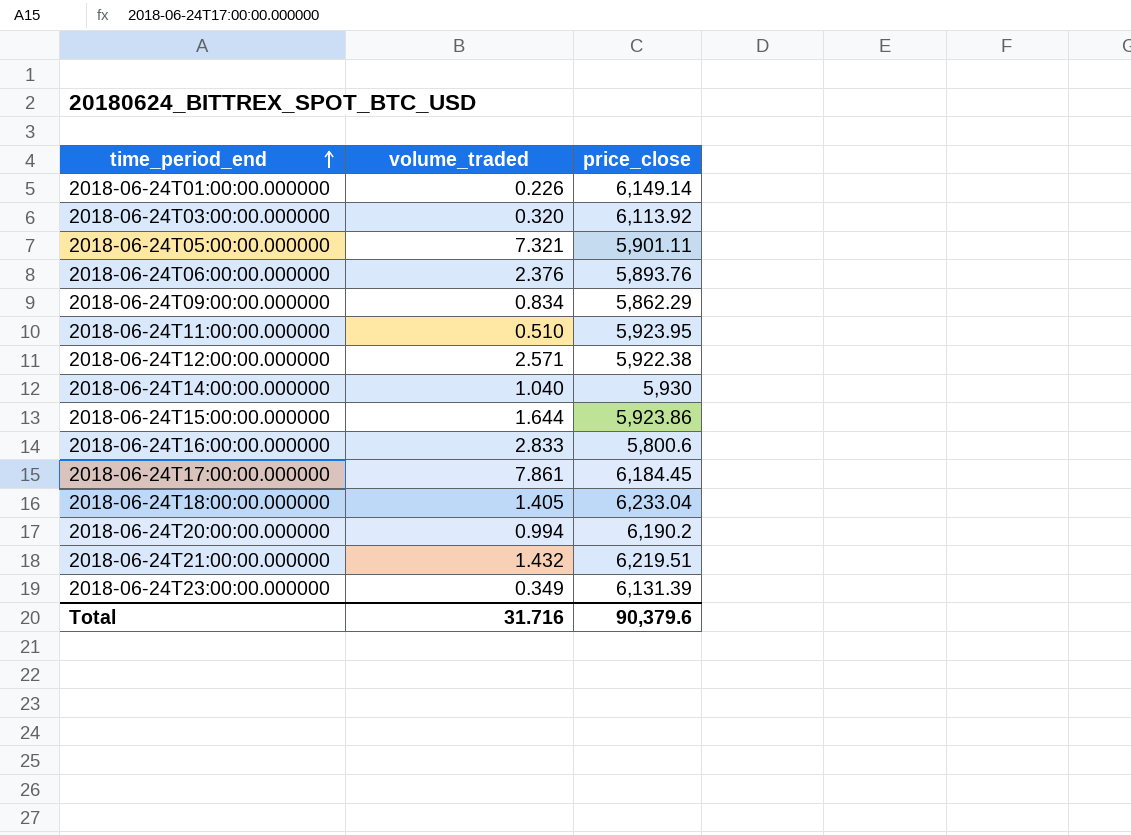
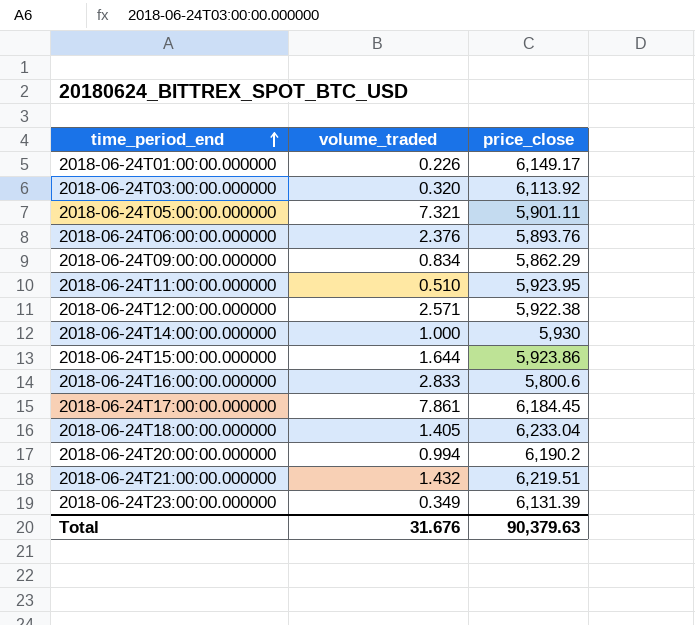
2018-06-24T01:00:00.000000 | price_close: 6,149.14 -> 6,149.17
2018-06-24T14:00:00.000000 | volume_traded: 1.040 -> 1.000
Total | volume_traded: 31.716 -> 31.676
Total | price_close: 90,379.6 -> 90,379.63

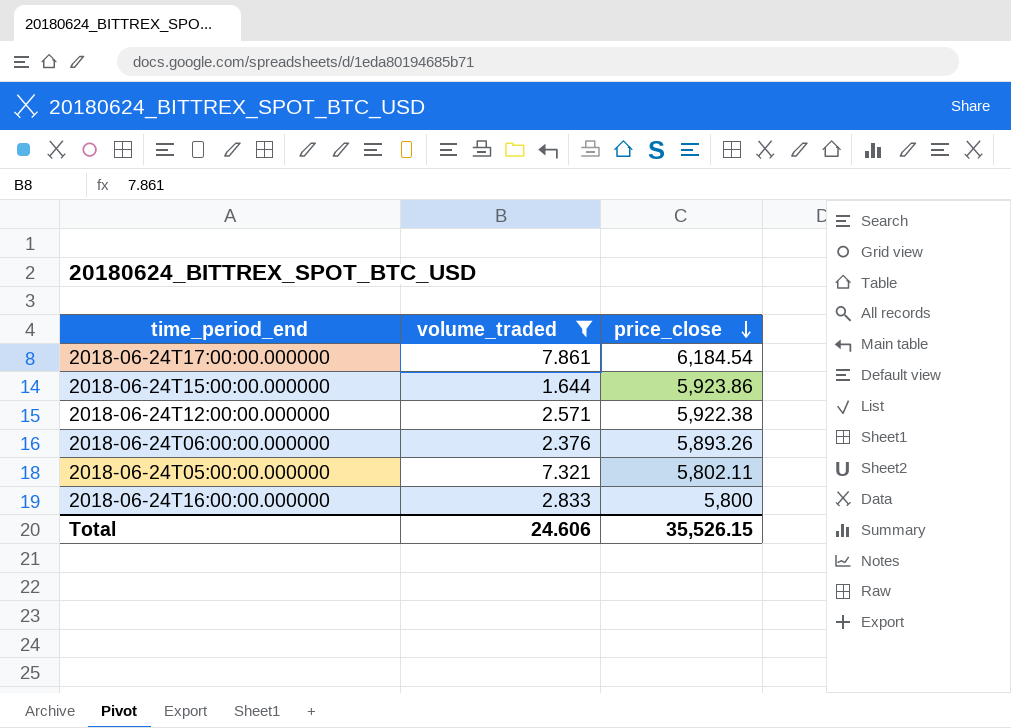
filter: none -> volume_traded >= 1.644
row order: time_period_end ascending -> price_close descending
2018-06-24T17:00:00.000000 | price_close: 6,184.45 -> 6,184.54
2018-06-24T06:00:00.000000 | price_close: 5,893.76 -> 5,893.26
2018-06-24T05:00:00.000000 | price_close: 5,901.11 -> 5,802.11
2018-06-24T16:00:00.000000 | price_close: 5,800.6 -> 5,800
Total | volume_traded: 31.676 -> 24.606
Total | price_close: 90,379.63 -> 35,526.15

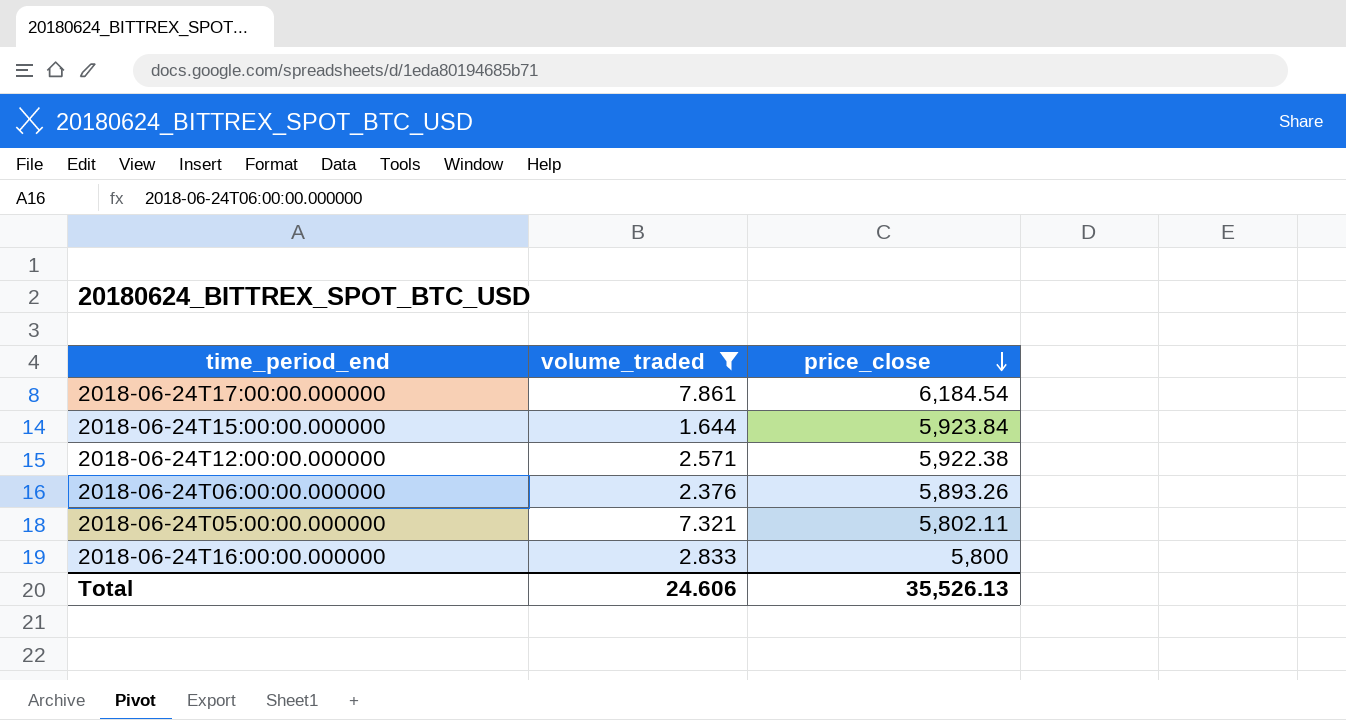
2018-06-24T15:00:00.000000 | price_close: 5,923.86 -> 5,923.84
Total | price_close: 35,526.15 -> 35,526.13

